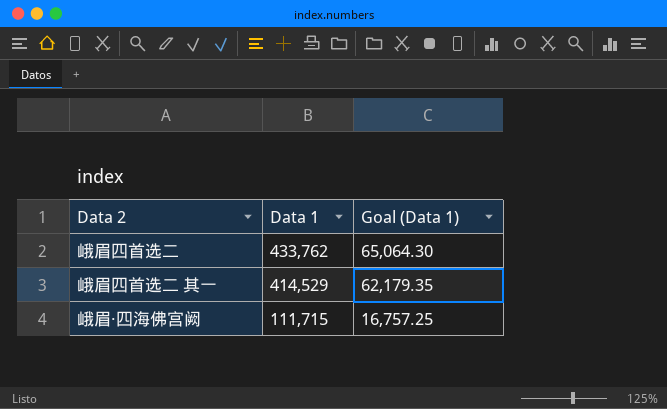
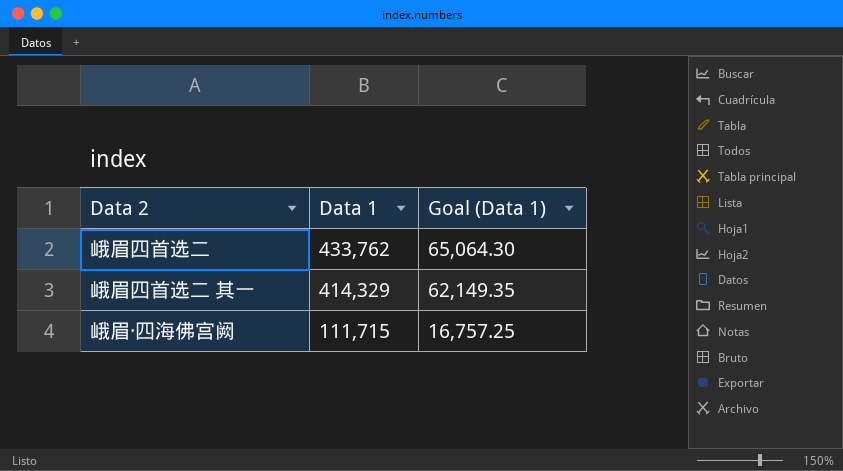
峨眉四首选二 其一 | Data 1: 414,529 -> 414,329
峨眉四首选二 其一 | Goal (Data 1): 62,179.35 -> 62,149.35

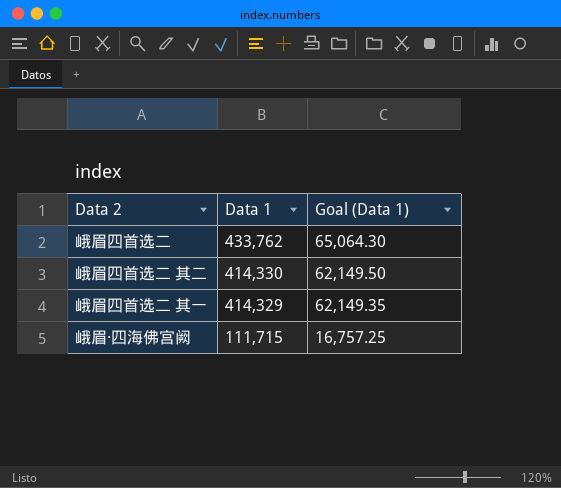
row 峨眉四首选二 其二: none -> 414,330 | 62,149.50

